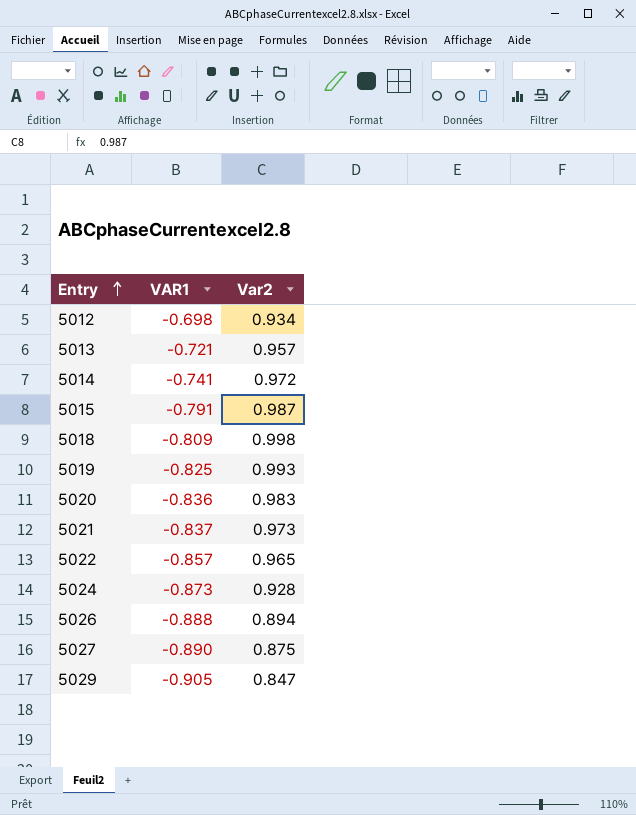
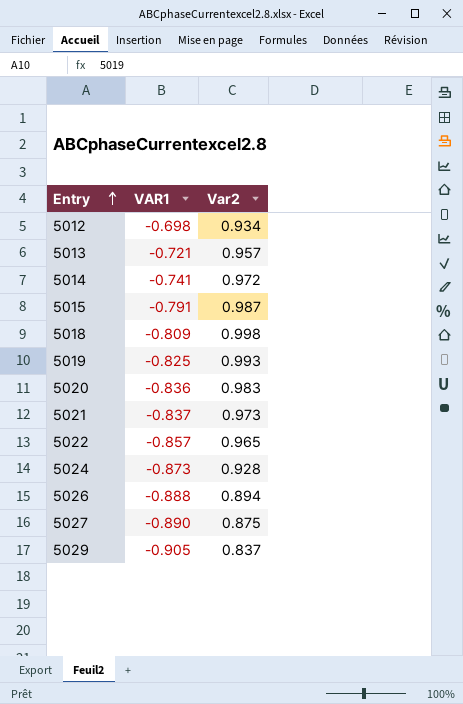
5029 | Var2: 0.847 -> 0.837

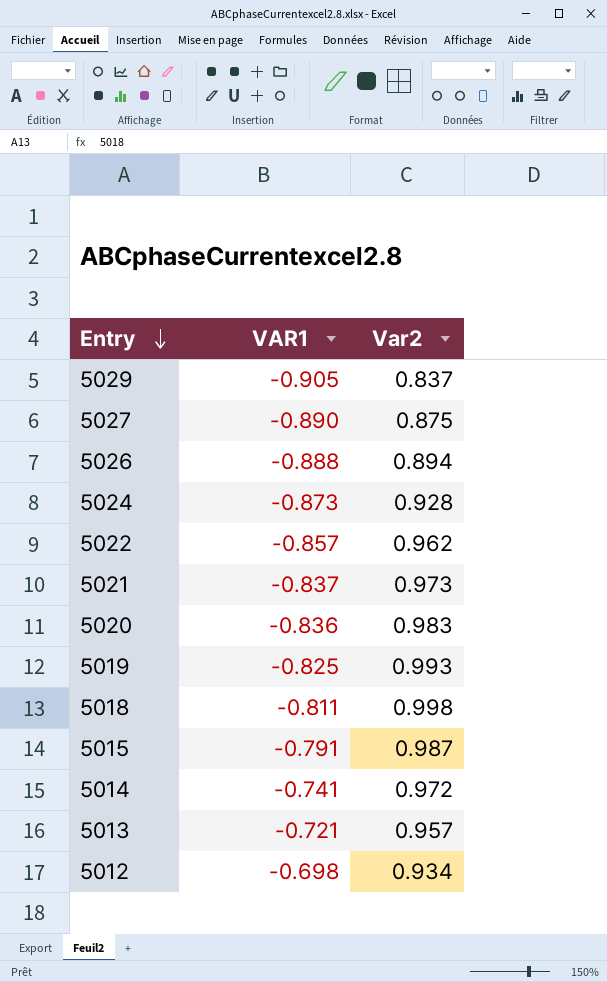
row order: Entry ascending -> Entry descending
5022 | Var2: 0.965 -> 0.962
5018 | VAR1: -0.809 -> -0.811

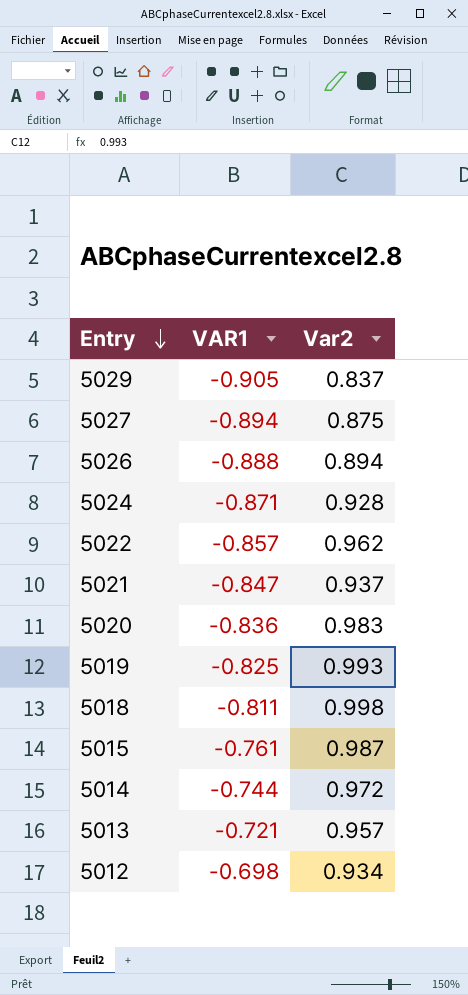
5027 | VAR1: -0.890 -> -0.894
5024 | VAR1: -0.873 -> -0.871
5021 | VAR1: -0.837 -> -0.847
5021 | Var2: 0.973 -> 0.937
5015 | VAR1: -0.791 -> -0.761
5014 | VAR1: -0.741 -> -0.744

